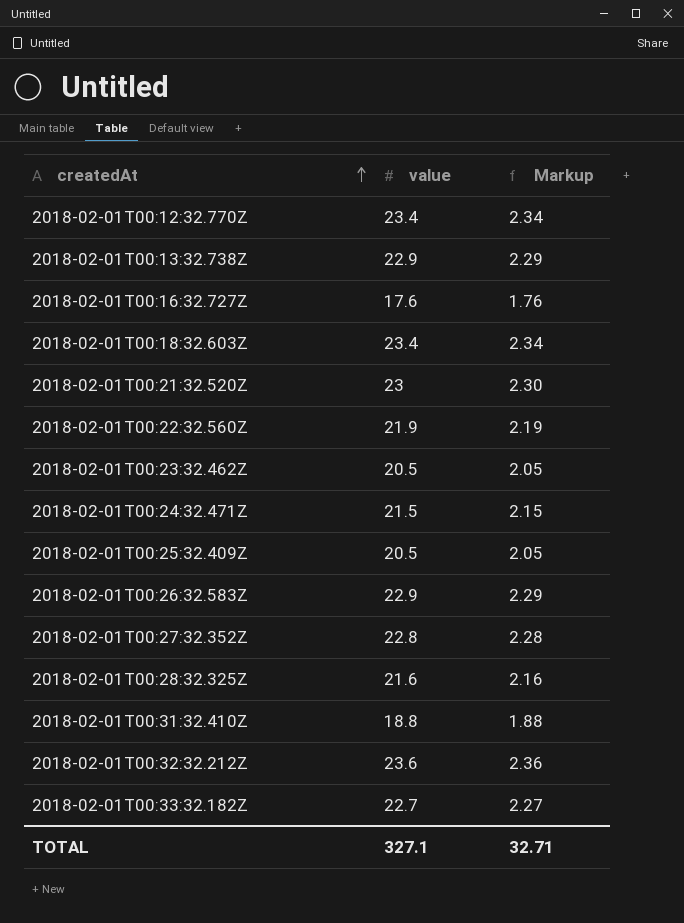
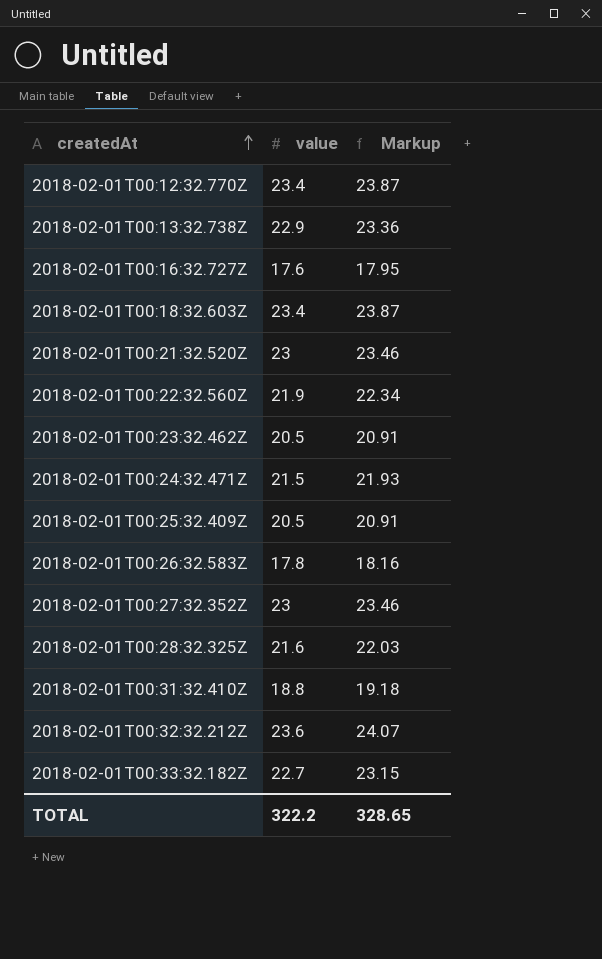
column Markup | formula: [value] * 0.1 -> [value] * 1.02
2018-02-01T00:26:32.583Z | value: 22.9 -> 17.8
2018-02-01T00:27:32.352Z | value: 22.8 -> 23
TOTAL | value: 327.1 -> 322.2
TOTAL | Markup: 32.71 -> 328.65

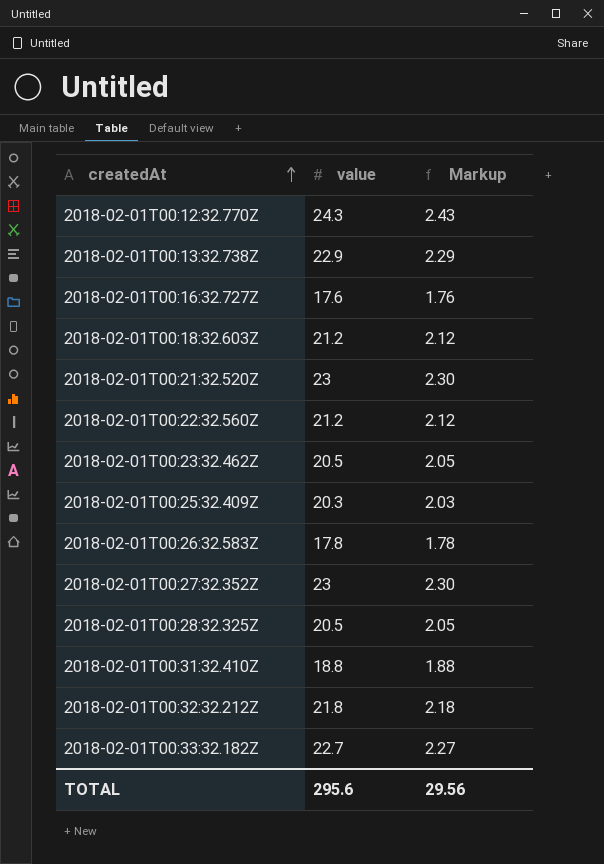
column Markup | formula: [value] * 1.02 -> [value] * 0.1
row 2018-02-01T00:24:32.471Z: 21.5 | 21.93 -> none
2018-02-01T00:12:32.770Z | value: 23.4 -> 24.3
2018-02-01T00:18:32.603Z | value: 23.4 -> 21.2
2018-02-01T00:22:32.560Z | value: 21.9 -> 21.2
2018-02-01T00:25:32.409Z | value: 20.5 -> 20.3
2018-02-01T00:28:32.325Z | value: 21.6 -> 20.5
2018-02-01T00:32:32.212Z | value: 23.6 -> 21.8
TOTAL | value: 322.2 -> 295.6
TOTAL | Markup: 328.65 -> 29.56

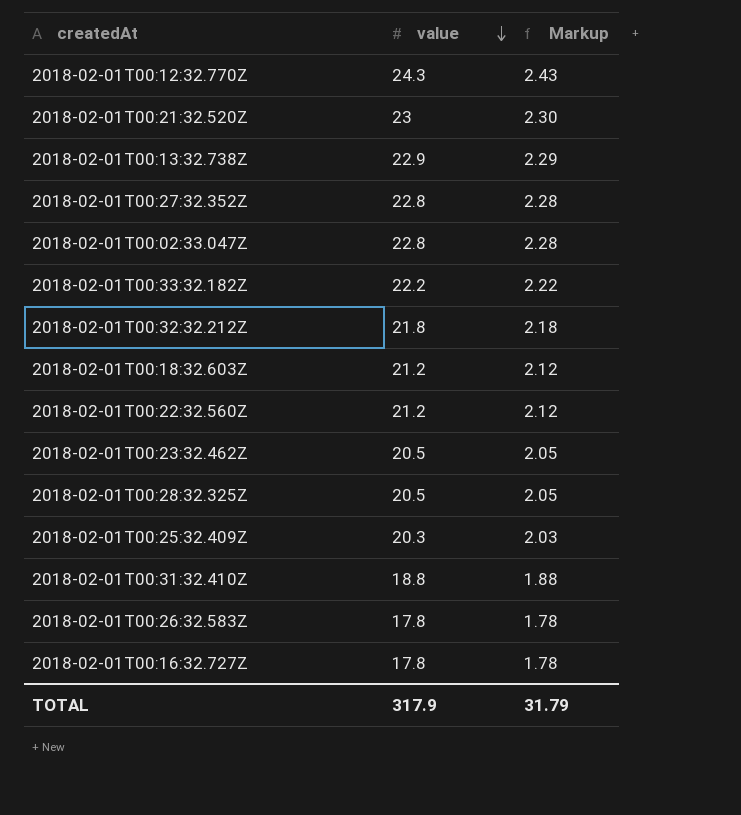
row order: createdAt ascending -> value descending
2018-02-01T00:27:32.352Z | value: 23 -> 22.8
2018-02-01T00:27:32.352Z | Markup: 2.30 -> 2.28
row 2018-02-01T00:02:33.047Z: none -> 22.8 | 2.28
2018-02-01T00:33:32.182Z | value: 22.7 -> 22.2
2018-02-01T00:33:32.182Z | Markup: 2.27 -> 2.22
2018-02-01T00:16:32.727Z | value: 17.6 -> 17.8
2018-02-01T00:16:32.727Z | Markup: 1.76 -> 1.78
TOTAL | value: 295.6 -> 317.9
TOTAL | Markup: 29.56 -> 31.79

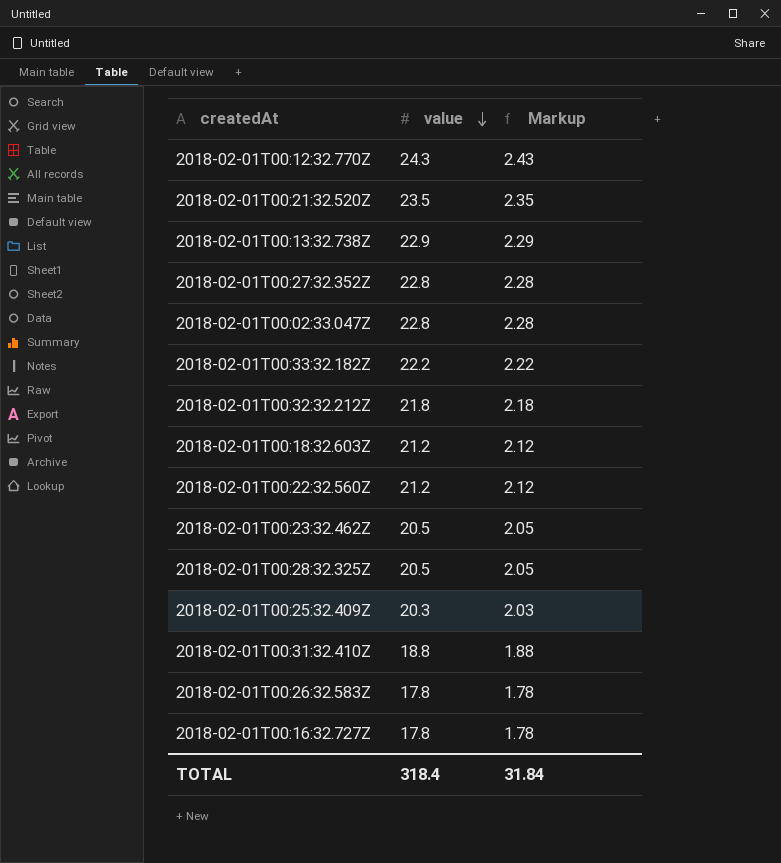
2018-02-01T00:21:32.520Z | value: 23 -> 23.5
2018-02-01T00:21:32.520Z | Markup: 2.30 -> 2.35
TOTAL | value: 317.9 -> 318.4
TOTAL | Markup: 31.79 -> 31.84

